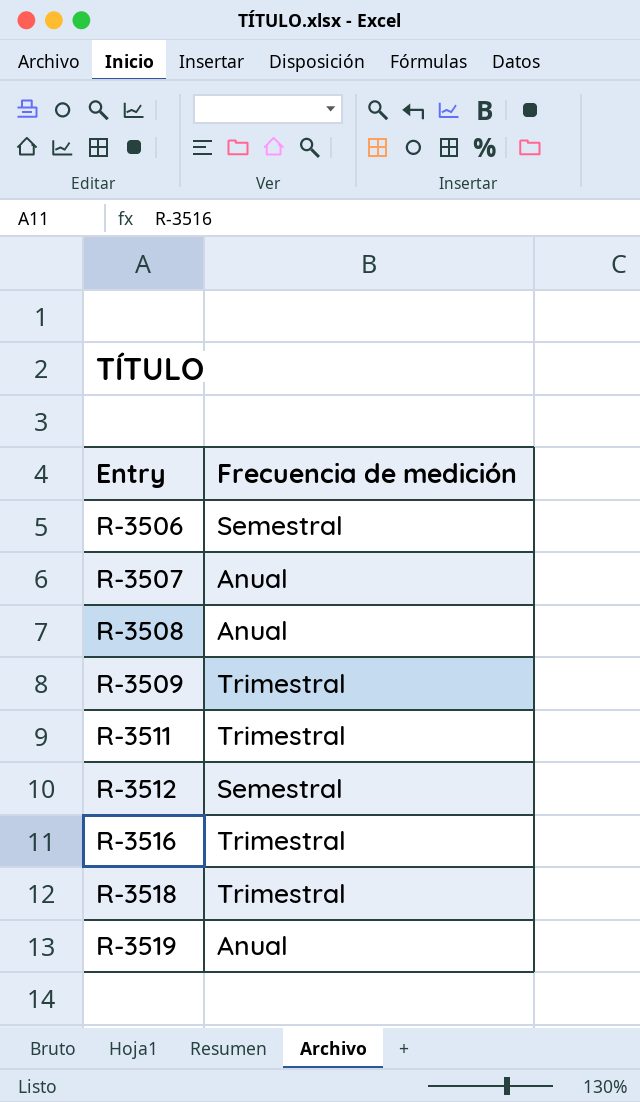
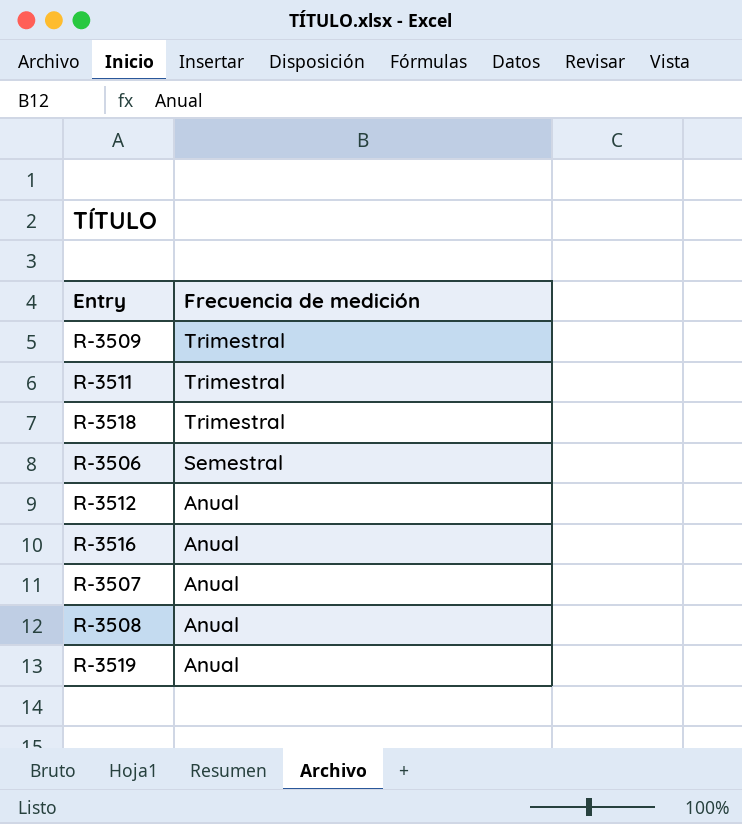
row order: Entry ascending -> Frecuencia de medición descending
R-3512 | Frecuencia de medición: Semestral -> Anual
R-3516 | Frecuencia de medición: Trimestral -> Anual

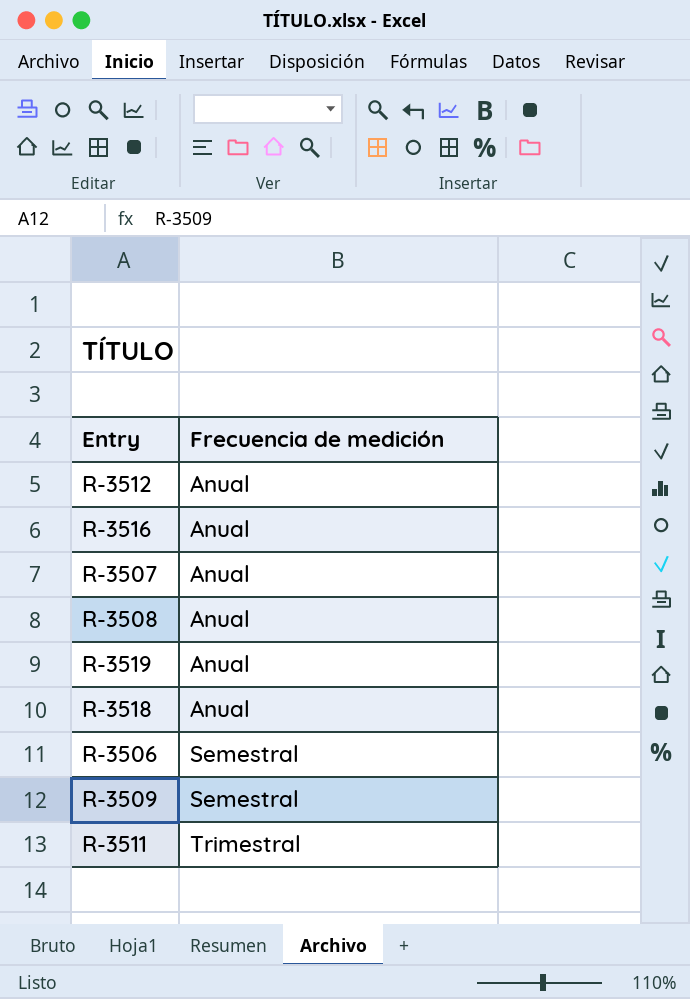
row order: Frecuencia de medición descending -> Frecuencia de medición ascending
R-3518 | Frecuencia de medición: Trimestral -> Anual
R-3509 | Frecuencia de medición: Trimestral -> Semestral

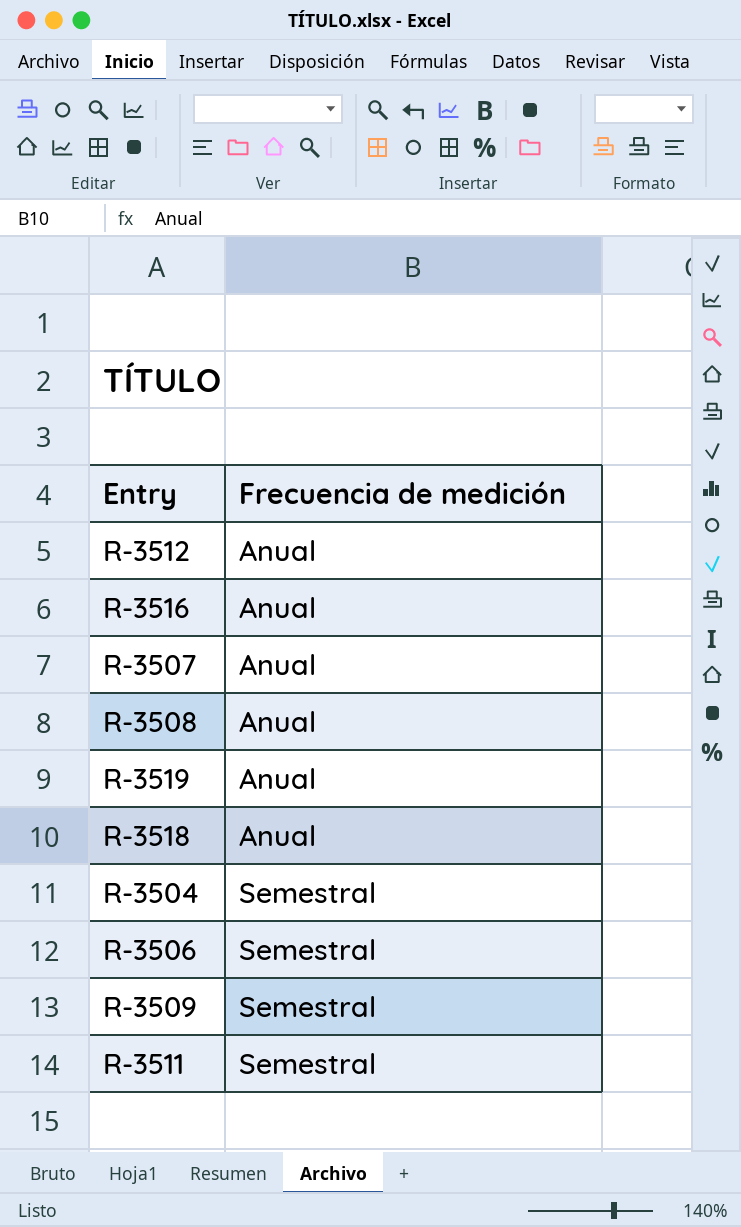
row R-3504: none -> Semestral
R-3511 | Frecuencia de medición: Trimestral -> Semestral

